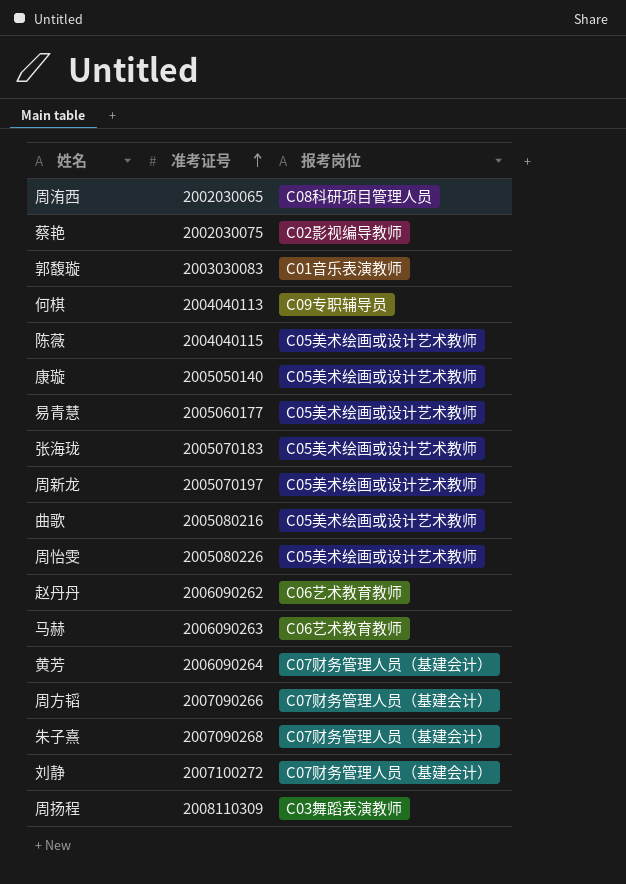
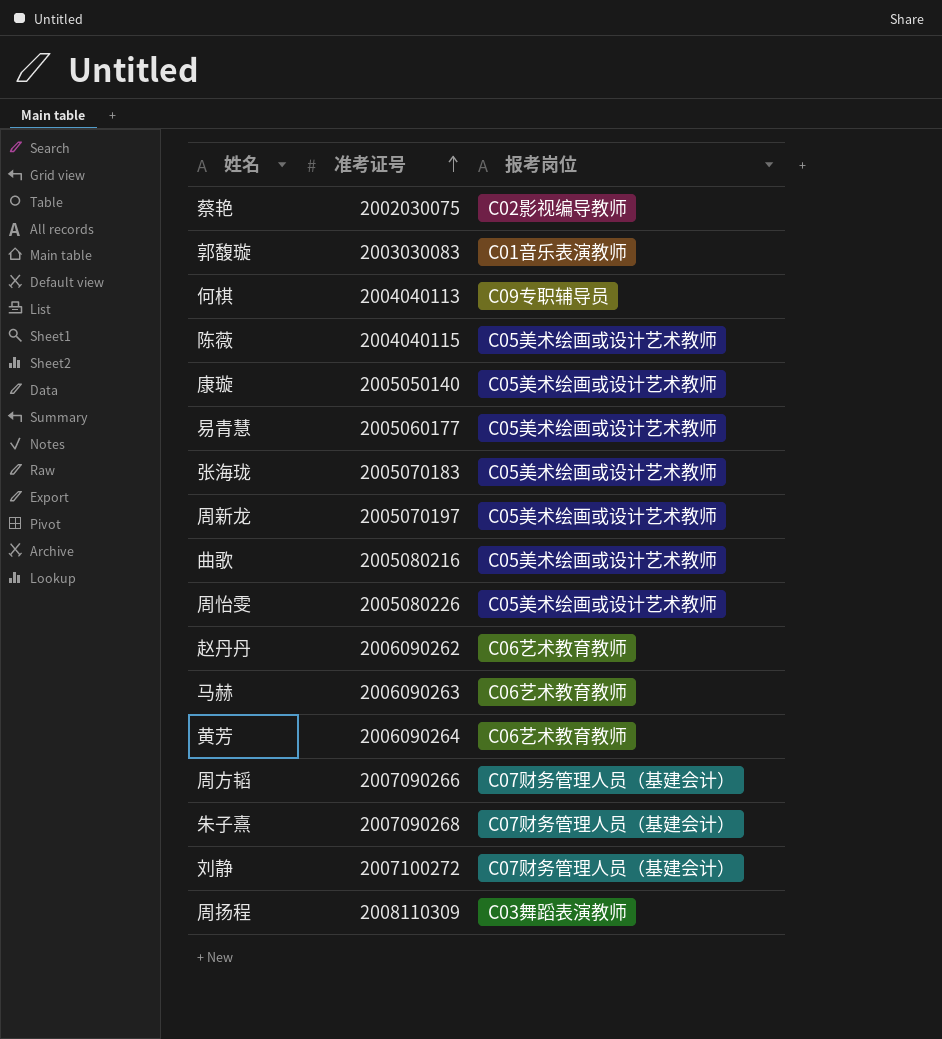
row 周洧西: 2002030065 | C08科研项目管理人员 -> none
黄芳 | 报考岗位: C07财务管理人员（基建会计） -> C06艺术教育教师

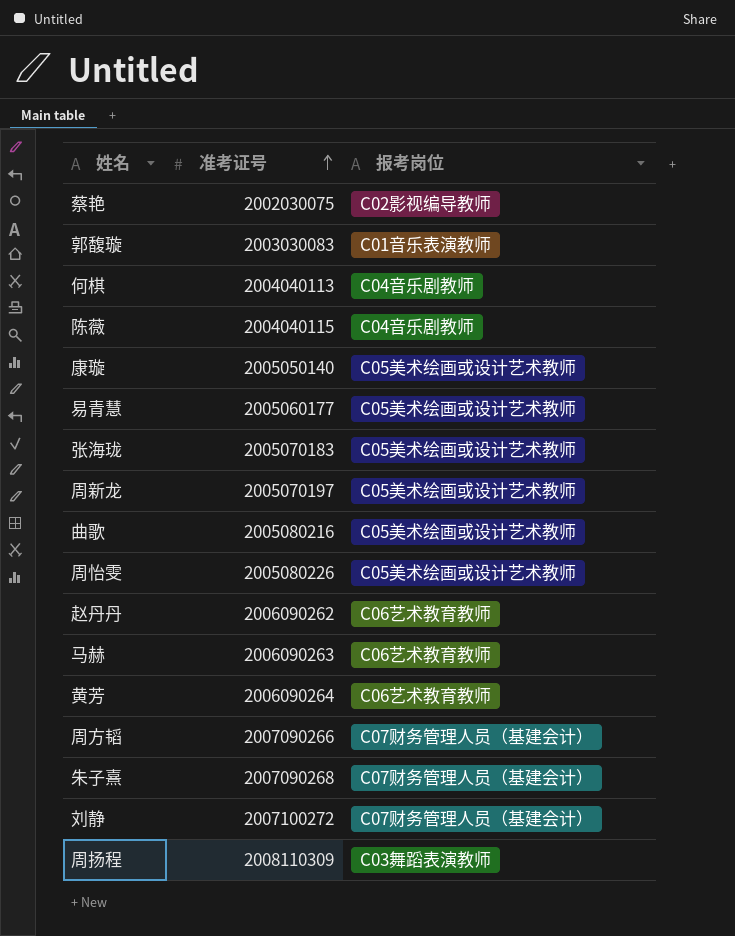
何棋 | 报考岗位: C09专职辅导员 -> C04音乐剧教师
陈薇 | 报考岗位: C05美术绘画或设计艺术教师 -> C04音乐剧教师

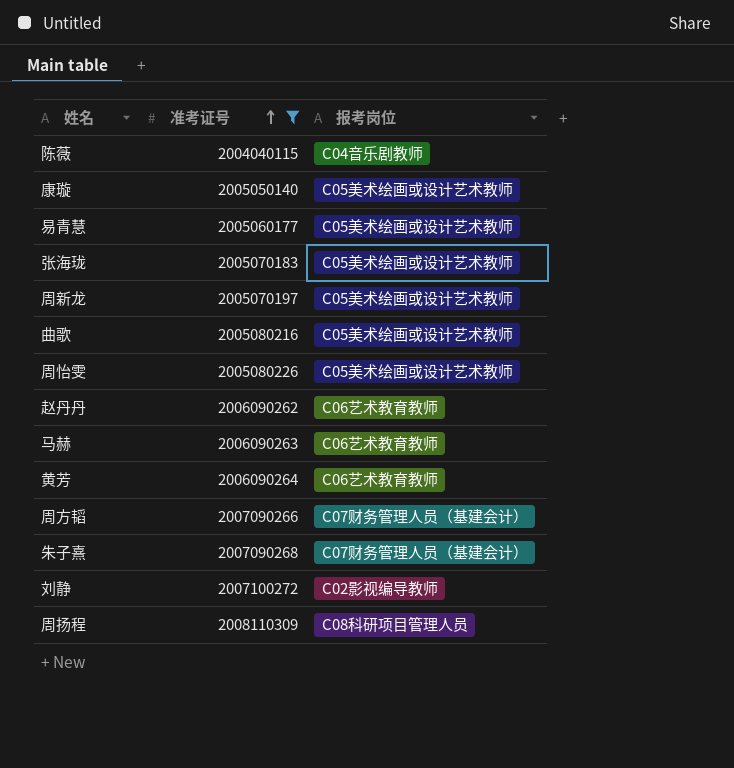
filter: none -> 准考证号 >= 2004040115
刘静 | 报考岗位: C07财务管理人员（基建会计） -> C02影视编导教师
周扬程 | 报考岗位: C03舞蹈表演教师 -> C08科研项目管理人员

